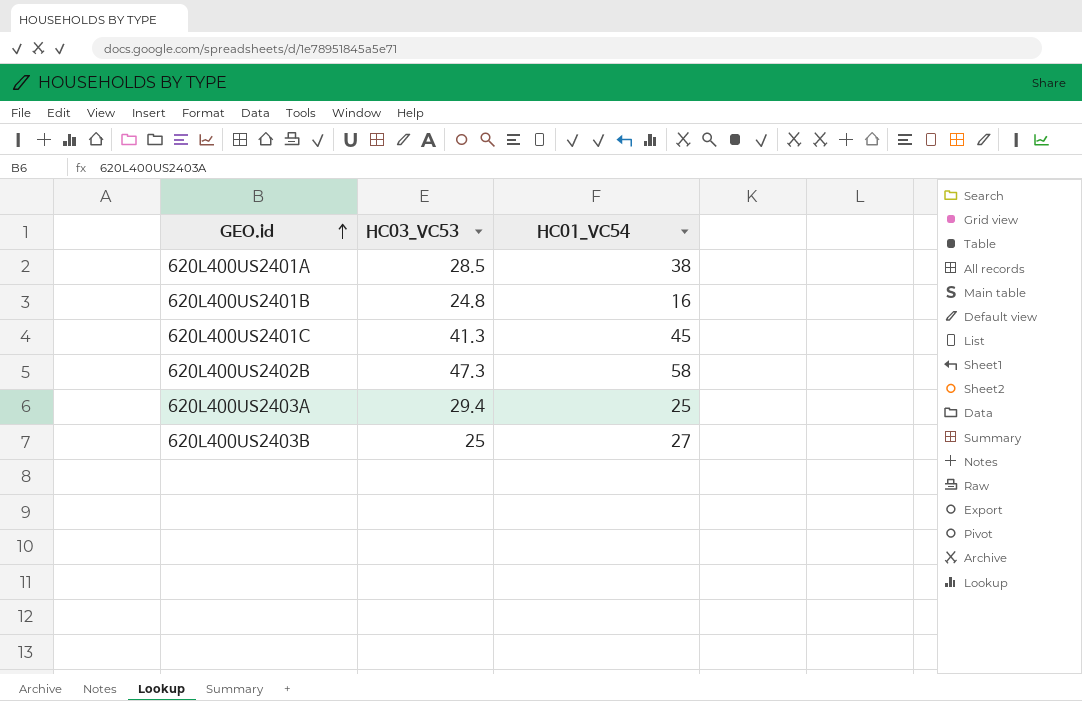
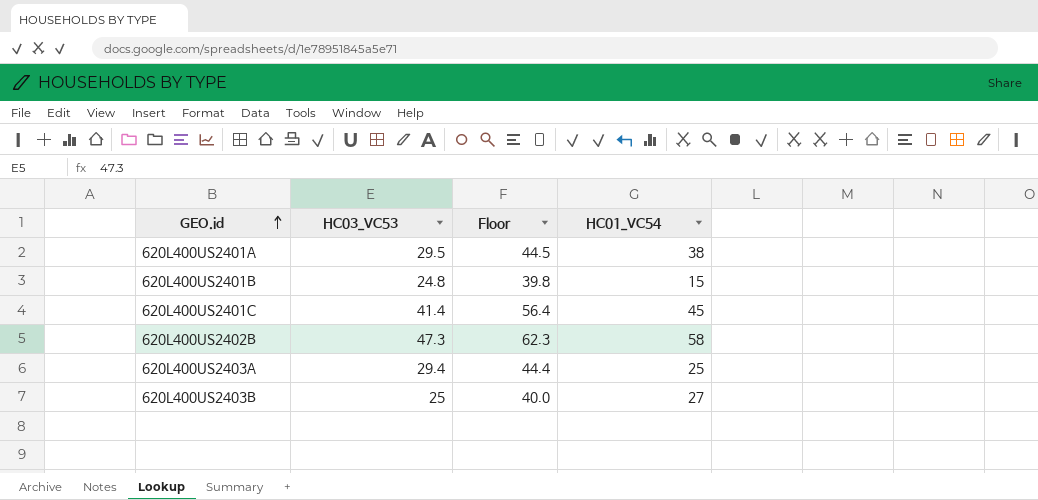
column Floor | formula: none -> [HC03_VC53] + 15
620L400US2401A | HC03_VC53: 28.5 -> 29.5
620L400US2401B | HC01_VC54: 16 -> 15
620L400US2401C | HC03_VC53: 41.3 -> 41.4

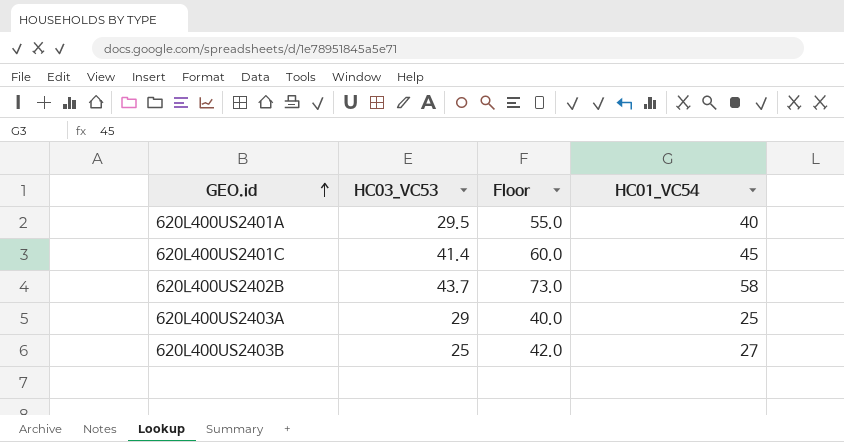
column Floor | formula: [HC03_VC53] + 15 -> [HC01_VC54] + 15
row 620L400US2401B: 24.8 | 39.8 | 15 -> none
620L400US2401A | HC01_VC54: 38 -> 40
620L400US2402B | HC03_VC53: 47.3 -> 43.7
620L400US2403A | HC03_VC53: 29.4 -> 29

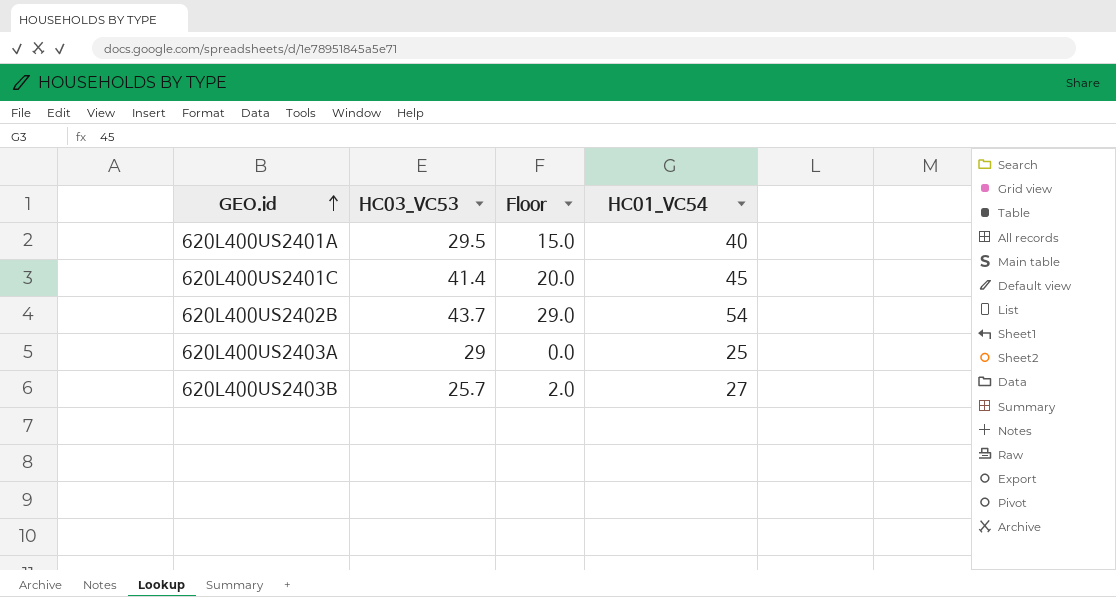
column Floor | formula: [HC01_VC54] + 15 -> [HC01_VC54] - 25
620L400US2402B | HC01_VC54: 58 -> 54
620L400US2403B | HC03_VC53: 25 -> 25.7

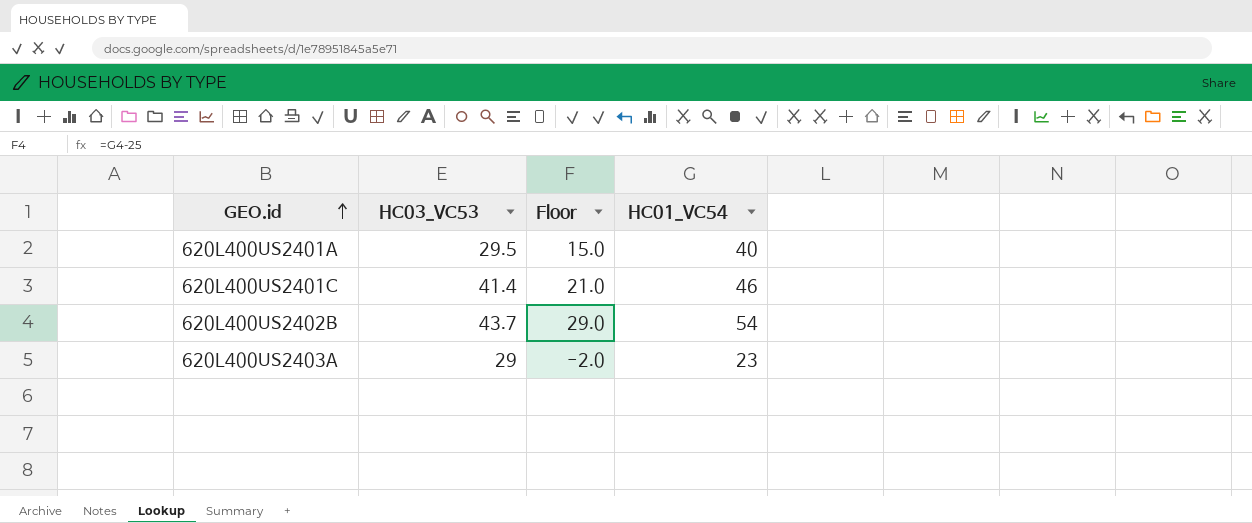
row 620L400US2403B: 25.7 | 2.0 | 27 -> none
620L400US2401C | Floor: 20.0 -> 21.0
620L400US2401C | HC01_VC54: 45 -> 46
620L400US2403A | Floor: 0.0 -> -2.0
620L400US2403A | HC01_VC54: 25 -> 23

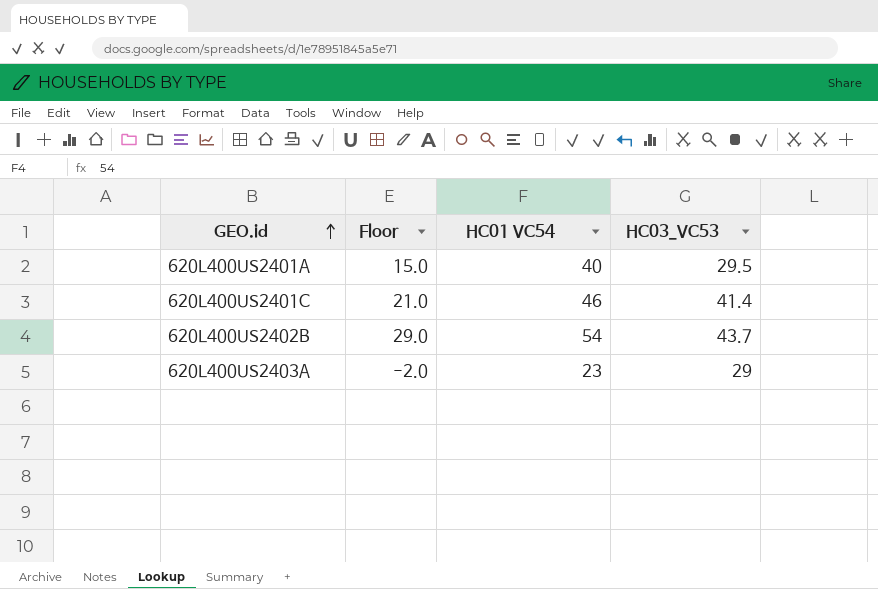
column name: HC01_VC54 -> HC01 VC54
column HC03_VC53 | position: 2 -> 4

